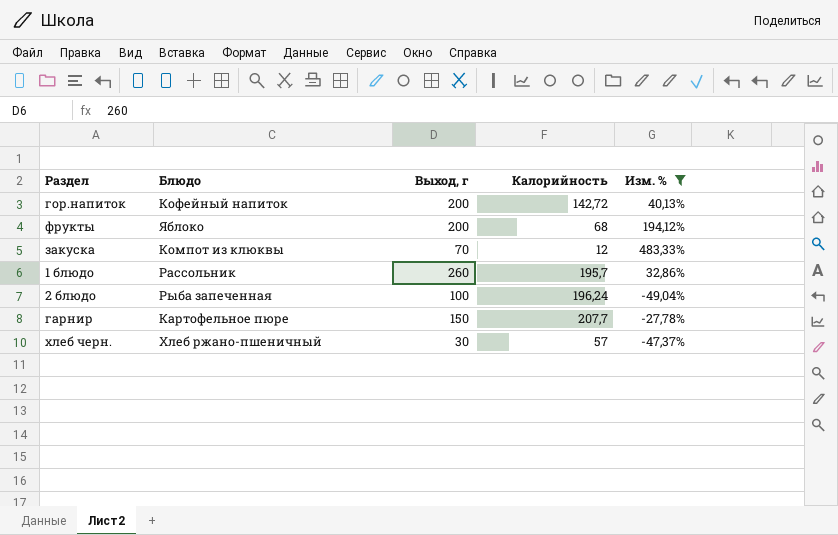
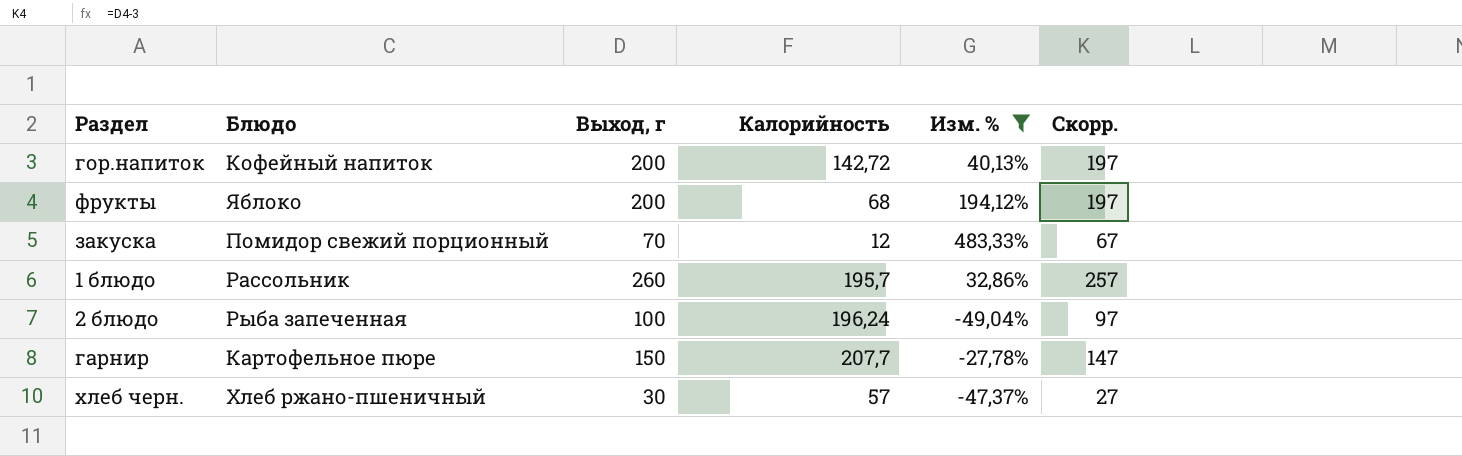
column Скорр. | formula: none -> [Выход, г] - 3
закуска | Блюдо: Компот из клюквы -> Помидор свежий порционный

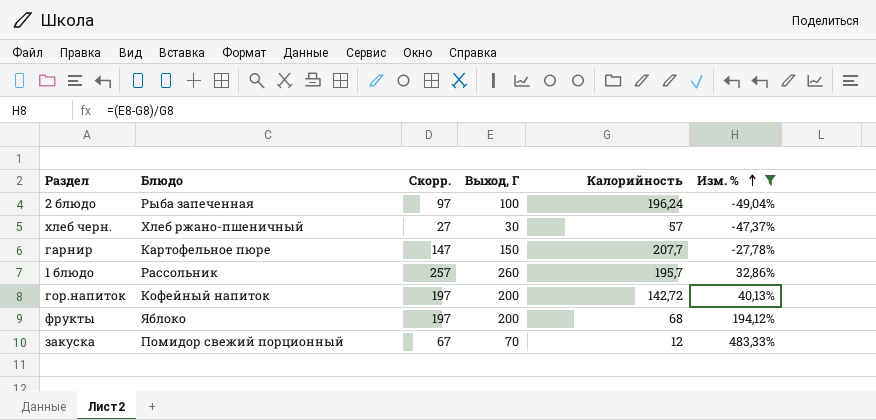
row order: none -> Изм. % ascending
column Скорр. | position: 6 -> 3
column name: Выход, г -> Выход, Г

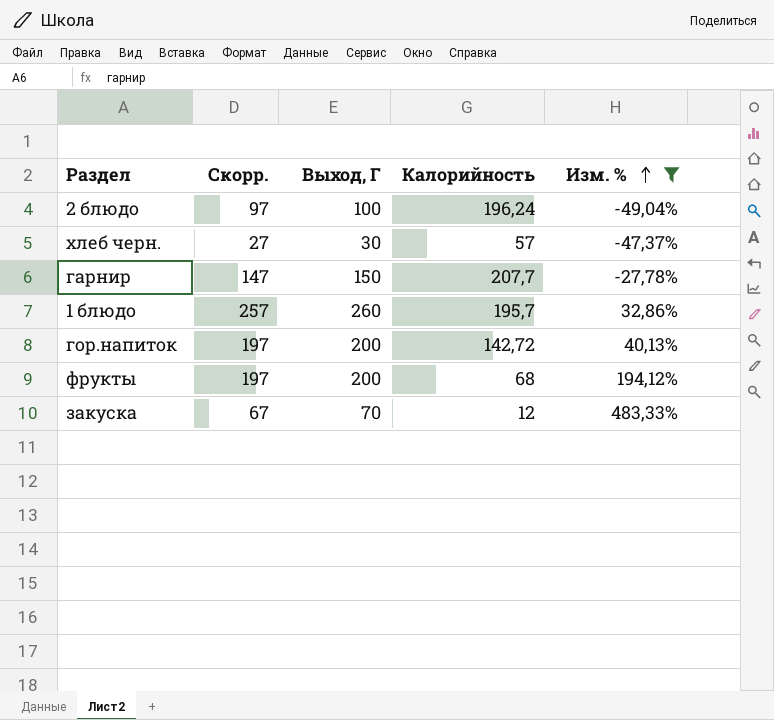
column Блюдо | position: 2 -> none

